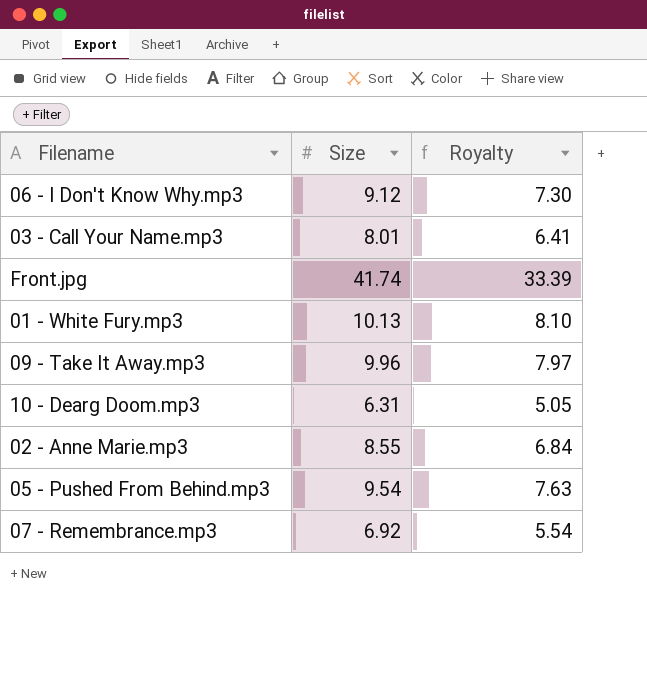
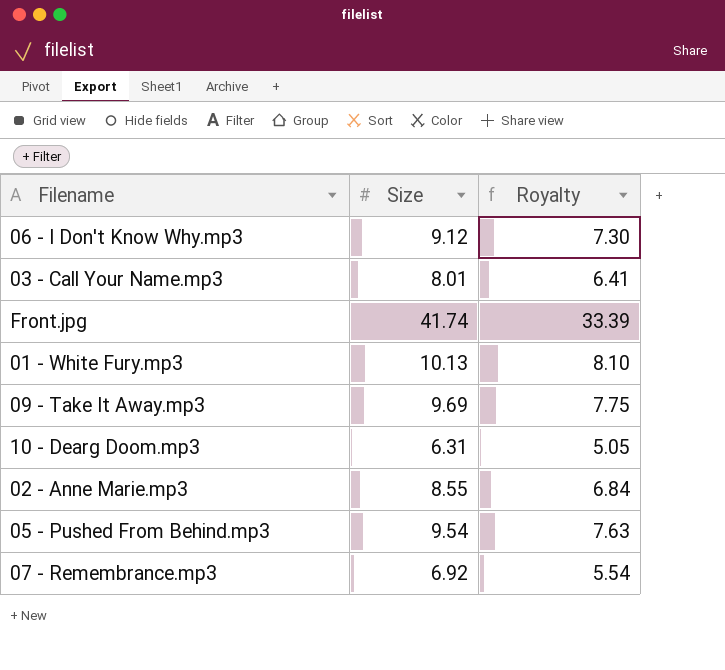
09 - Take It Away.mp3 | Size: 9.96 -> 9.69
09 - Take It Away.mp3 | Royalty: 7.97 -> 7.75

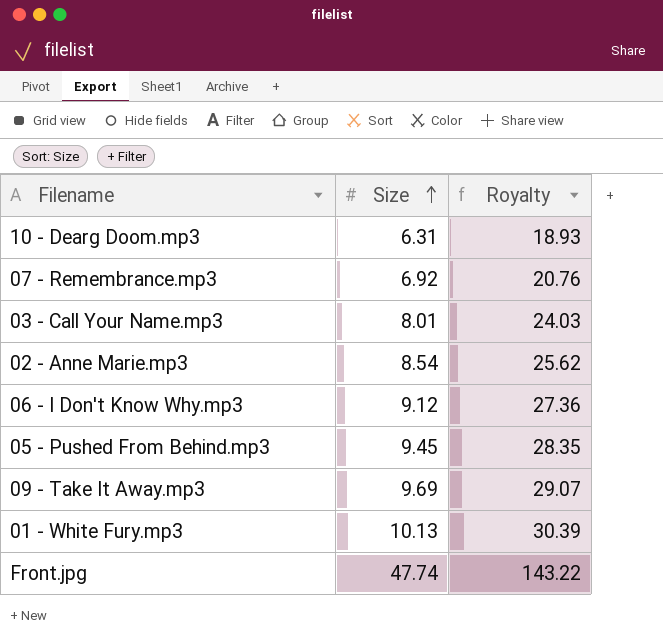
row order: none -> Size ascending
column Royalty | formula: [Size] * 0.8 -> [Size] * 3
02 - Anne Marie.mp3 | Size: 8.55 -> 8.54
05 - Pushed From Behind.mp3 | Size: 9.54 -> 9.45
Front.jpg | Size: 41.74 -> 47.74

